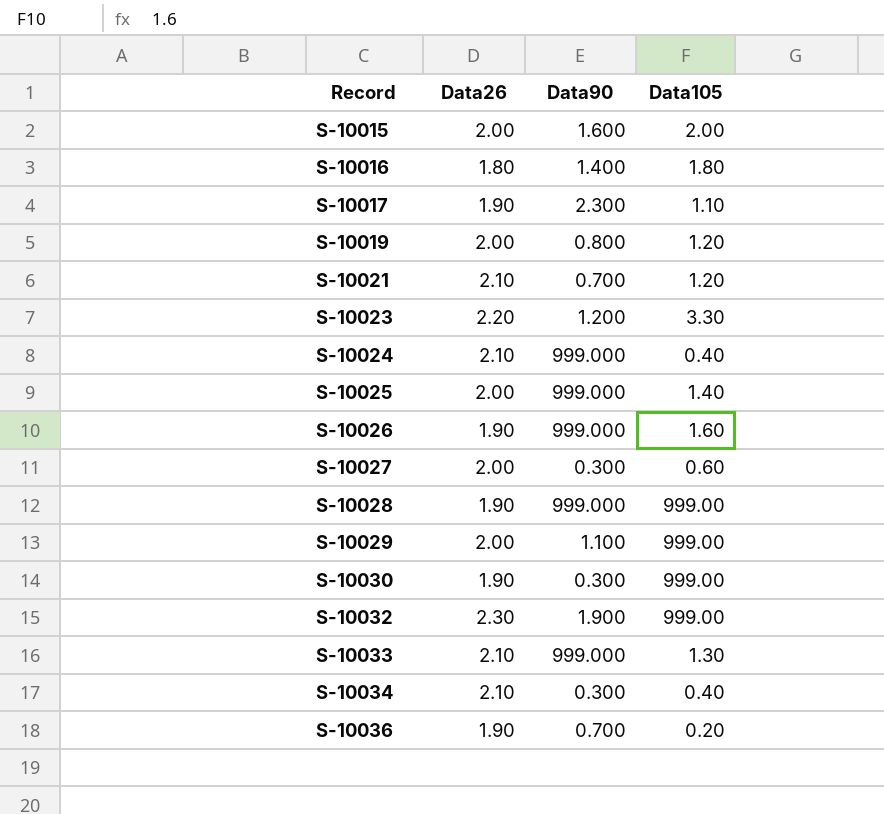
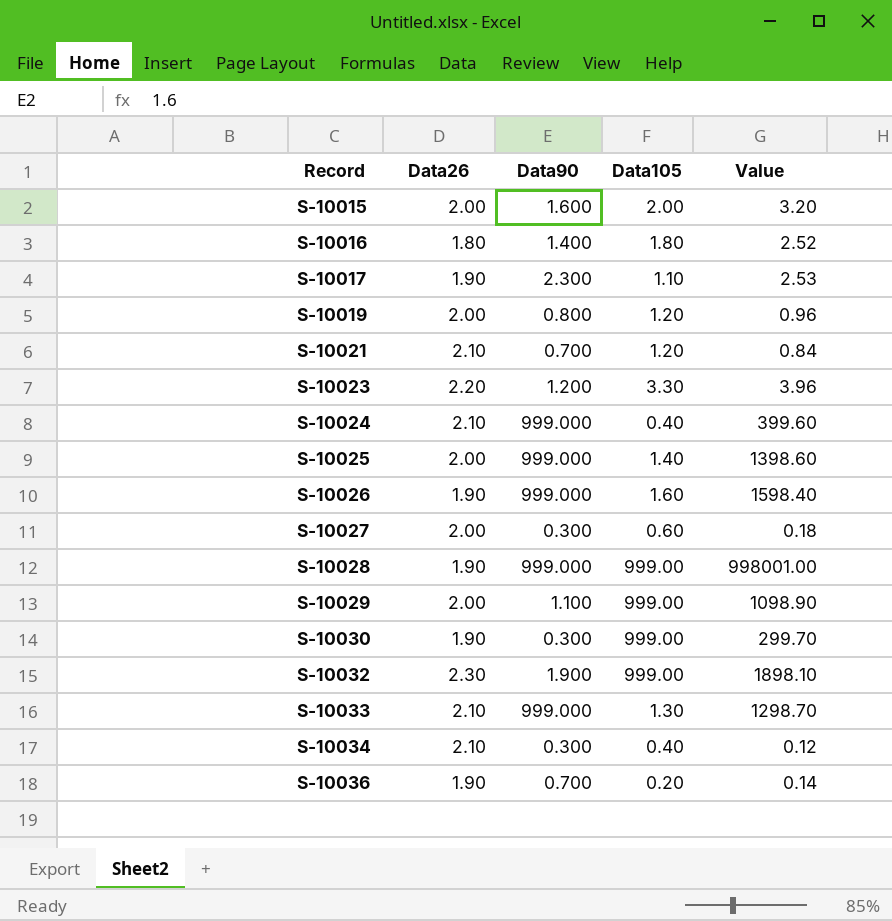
column Value | formula: none -> [Data90] * [Data105]

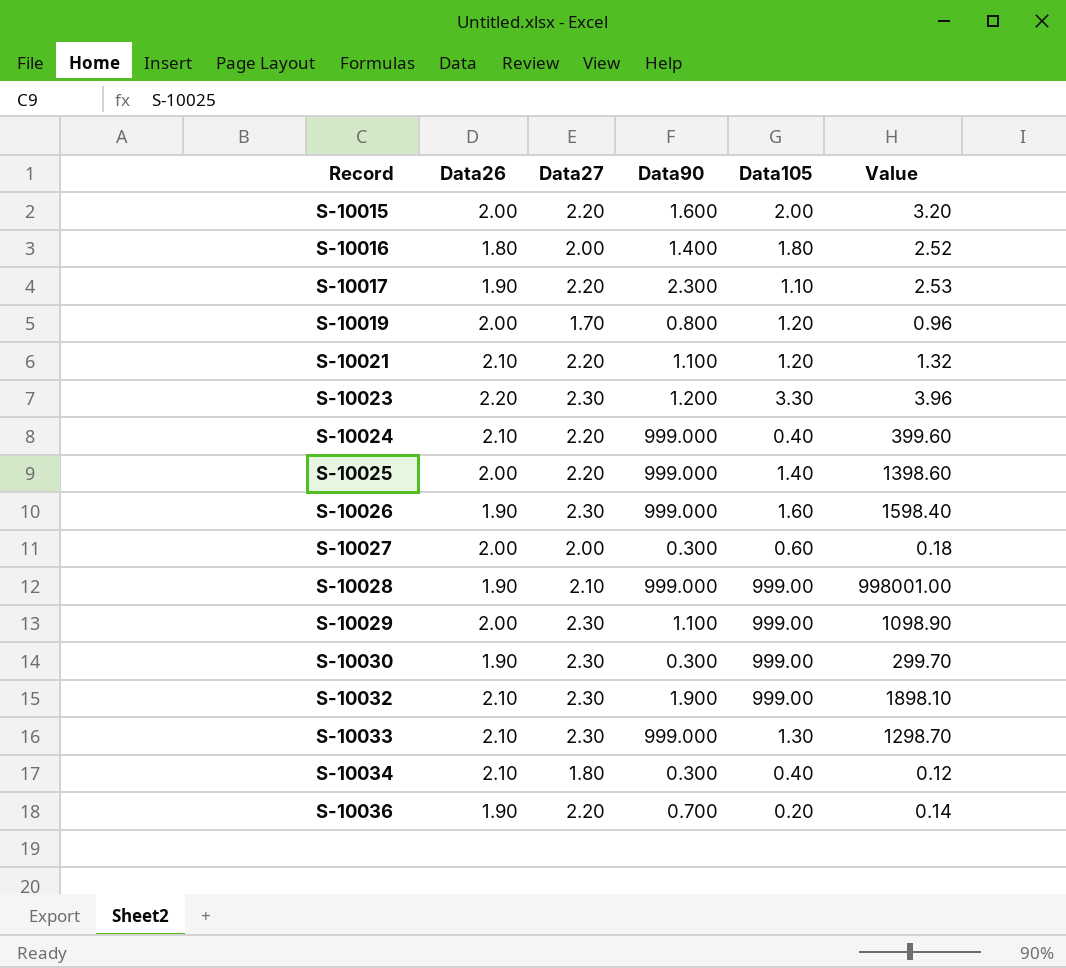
column Data27 | position: none -> 3
S-10021 | Data90: 0.700 -> 1.100
S-10021 | Value: 0.84 -> 1.32
S-10032 | Data26: 2.30 -> 2.10

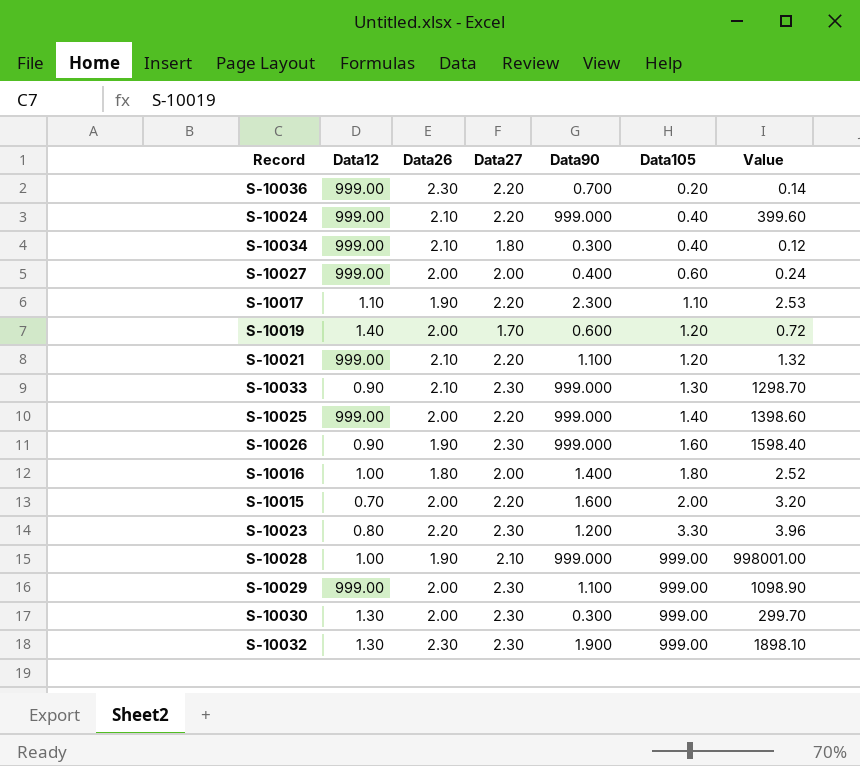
row order: Record ascending -> Data105 ascending
column Data12 | position: none -> 2
S-10036 | Data26: 1.90 -> 2.30
S-10027 | Data90: 0.300 -> 0.400
S-10027 | Value: 0.18 -> 0.24
S-10019 | Data90: 0.800 -> 0.600
S-10019 | Value: 0.96 -> 0.72
S-10030 | Data26: 1.90 -> 2.00
S-10032 | Data26: 2.10 -> 2.30

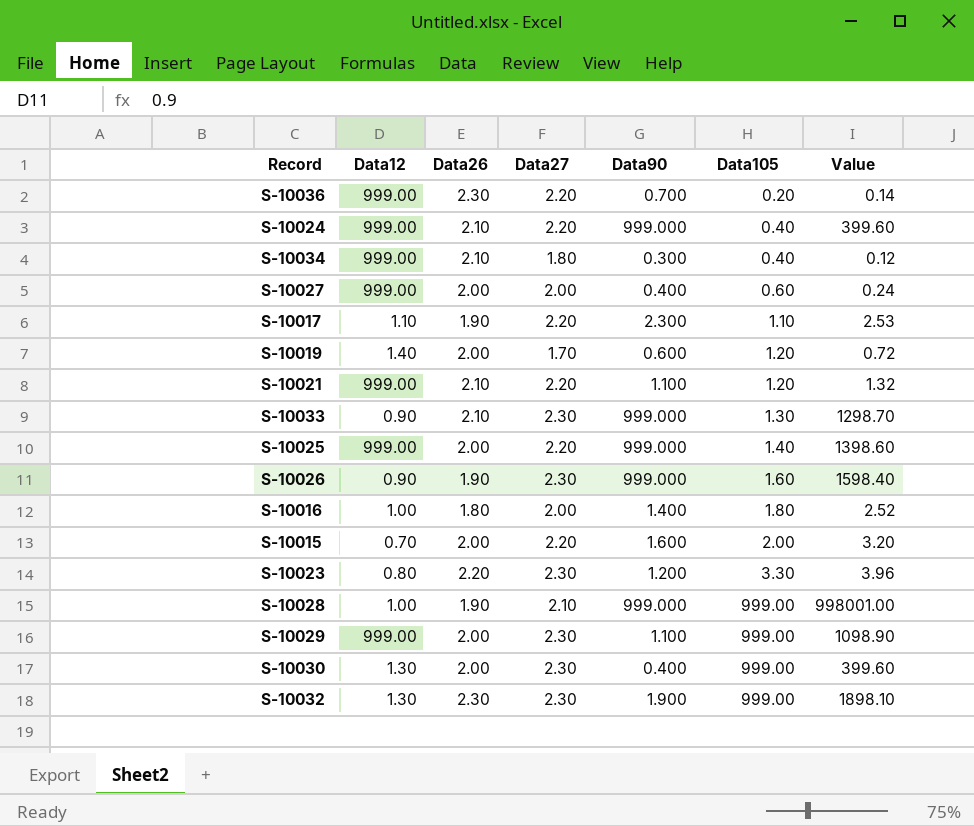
S-10030 | Data90: 0.300 -> 0.400
S-10030 | Value: 299.70 -> 399.60

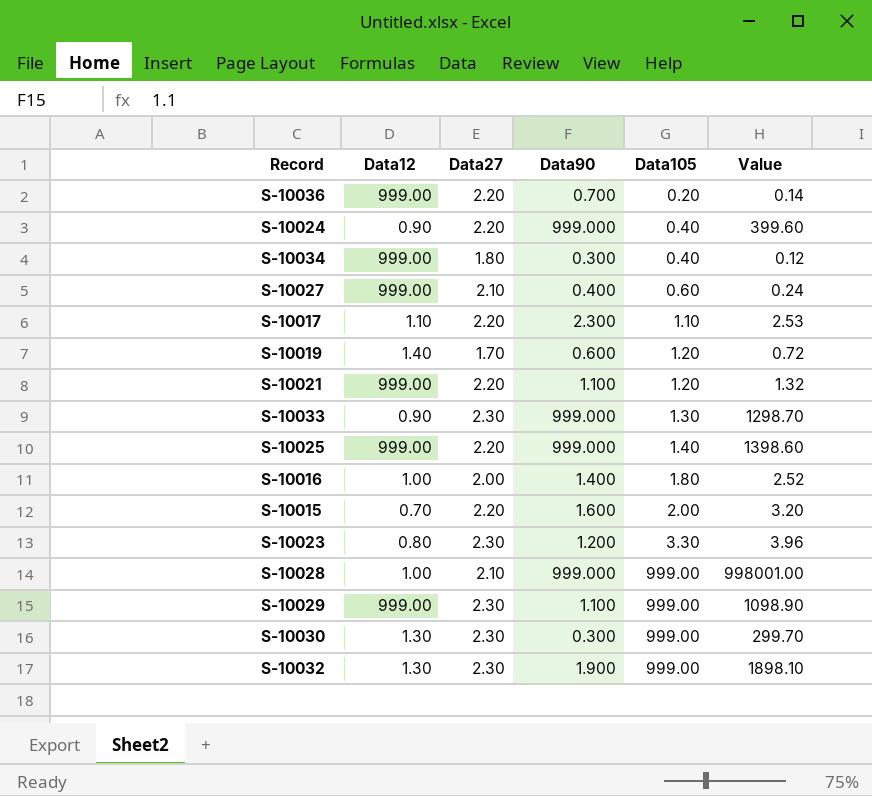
column Data26 | position: 3 -> none
row S-10026: 0.90 | 1.90 | 2.30 | 999.000 | 1.60 | 1598.40 -> none
S-10024 | Data12: 999.00 -> 0.90
S-10027 | Data27: 2.00 -> 2.10
S-10030 | Data90: 0.400 -> 0.300
S-10030 | Value: 399.60 -> 299.70

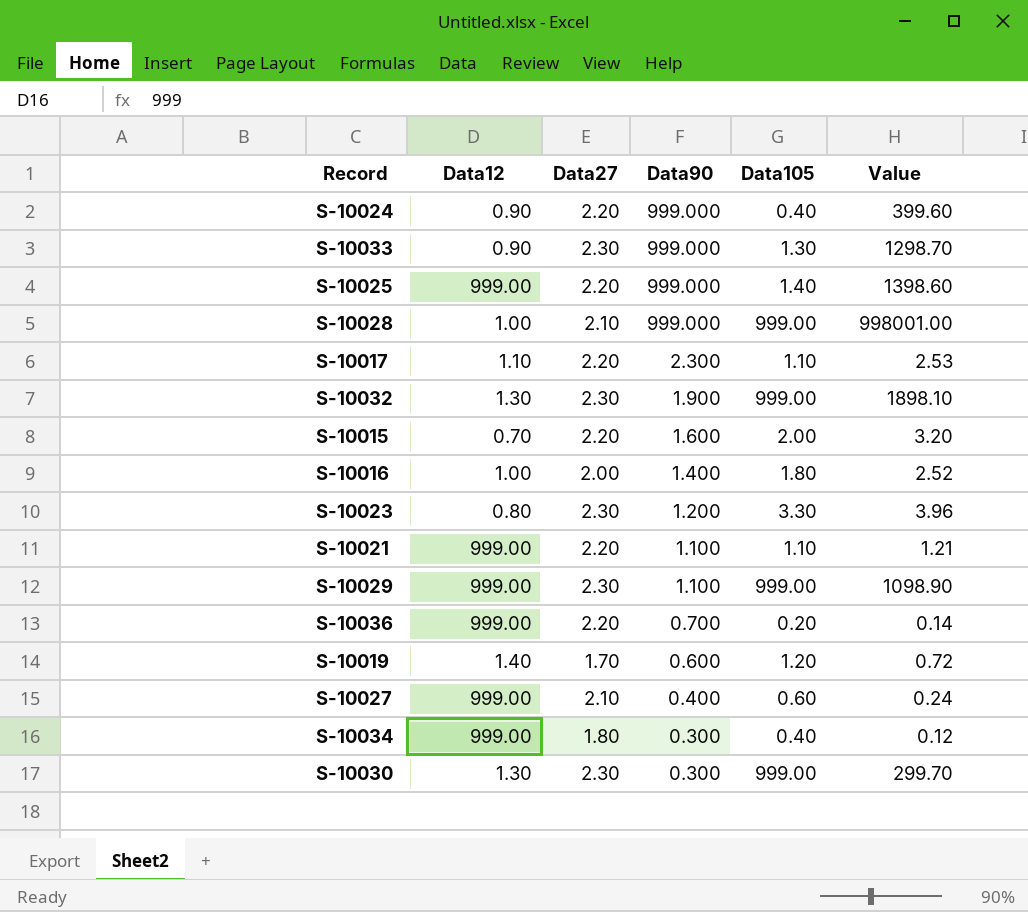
row order: Data105 ascending -> Data90 descending
S-10021 | Data105: 1.20 -> 1.10
S-10021 | Value: 1.32 -> 1.21

